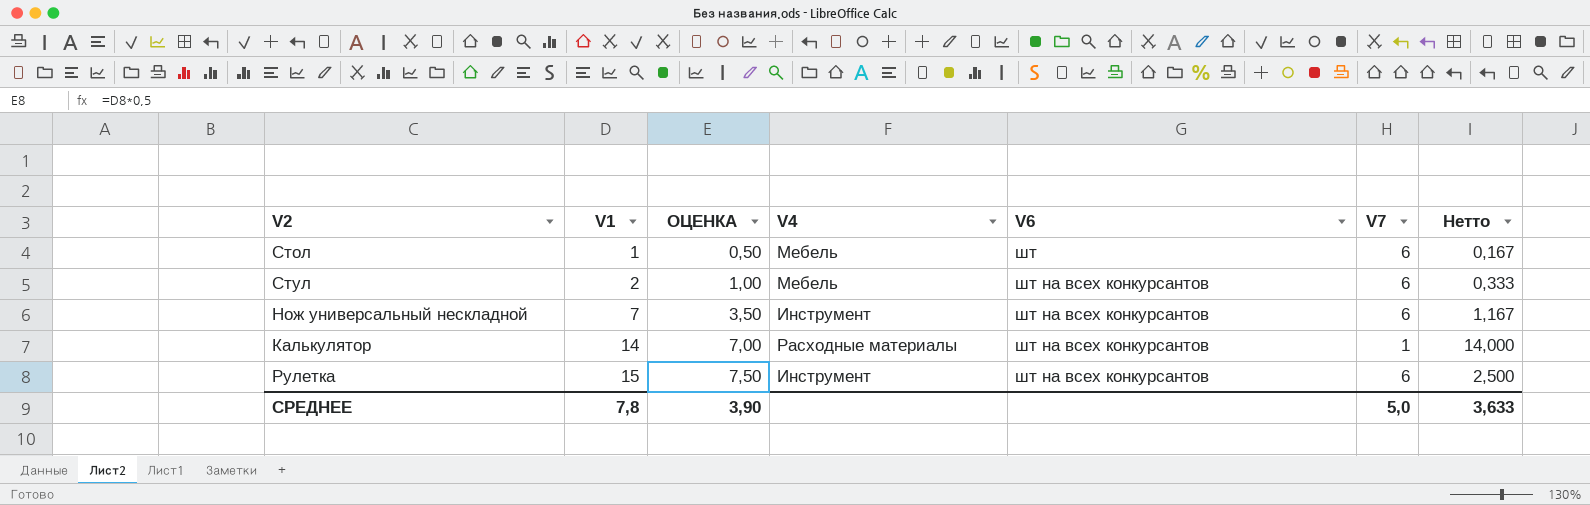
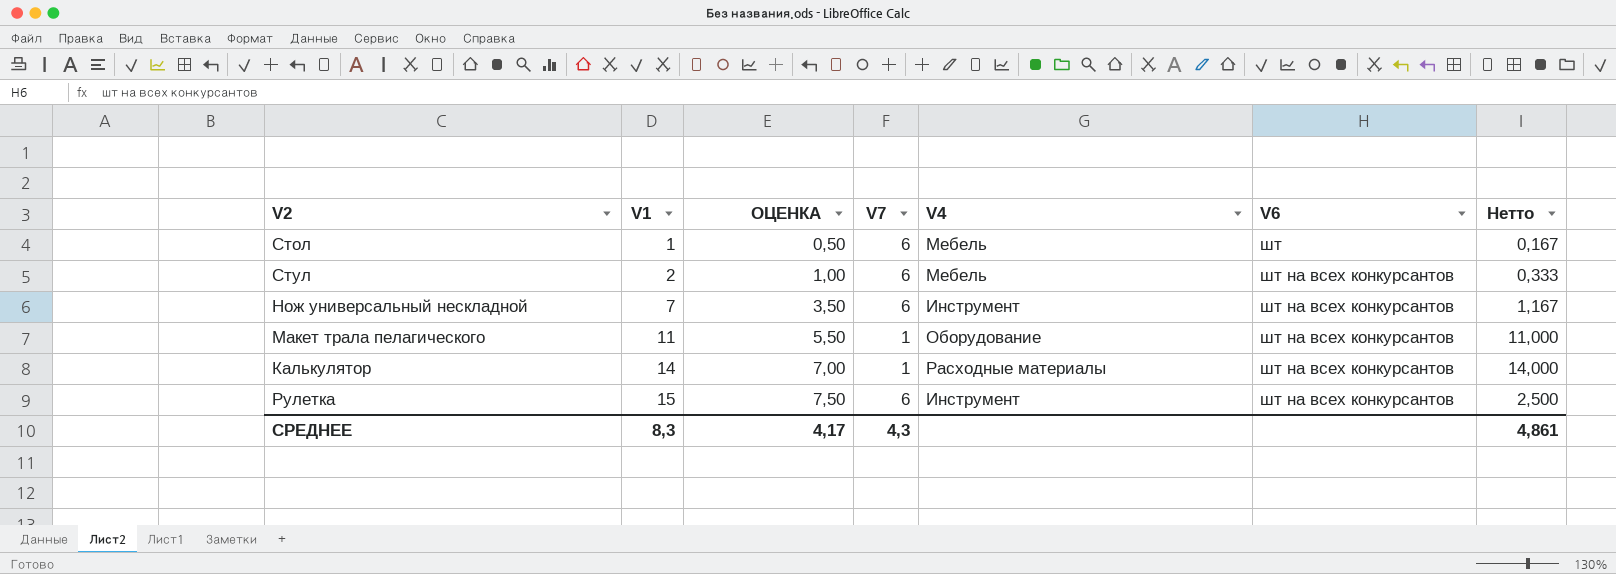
column V7 | position: 6 -> 4
row Макет трала пелагического: none -> 11 | 5,50 | 1 | Оборудование | шт на всех конкурсантов | 11,000
СРЕДНЕЕ | V1: 7,8 -> 8,3
СРЕДНЕЕ | ОЦЕНКА: 3,90 -> 4,17
СРЕДНЕЕ | V7: 5,0 -> 4,3
СРЕДНЕЕ | Нетто: 3,633 -> 4,861

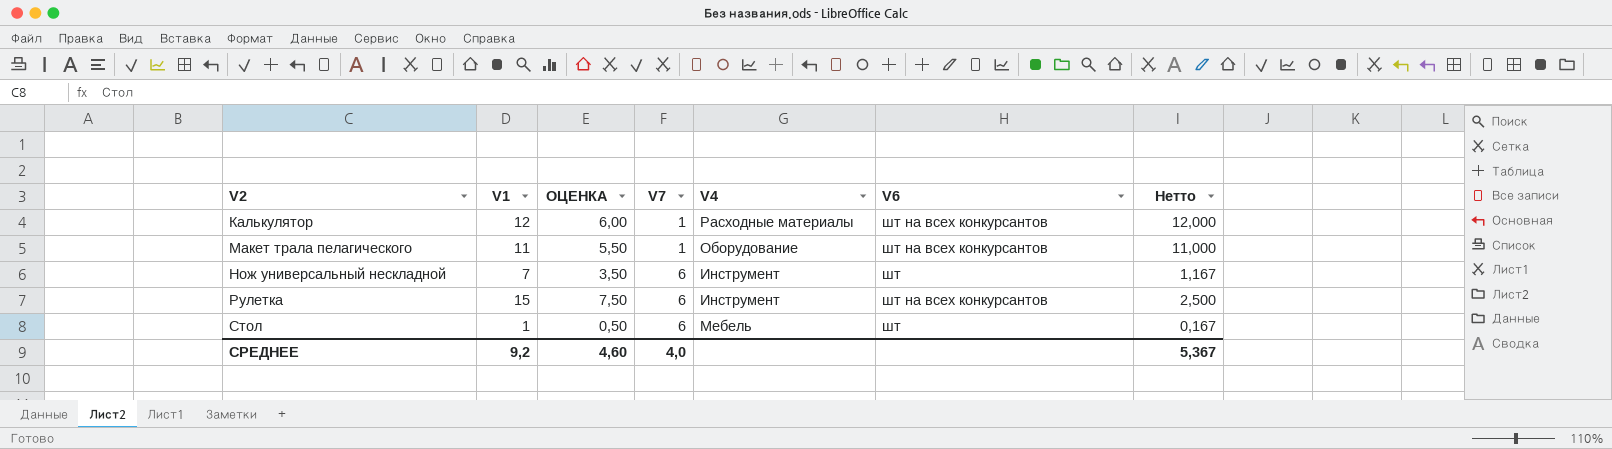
row order: V1 ascending -> V2 ascending
row Стул: 2 | 1,00 | 6 | Мебель | шт на всех конкурсантов | 0,333 -> none
Калькулятор | V1: 14 -> 12
Калькулятор | ОЦЕНКА: 7,00 -> 6,00
Калькулятор | Нетто: 14,000 -> 12,000
Нож универсальный нескладной | V6: шт на всех конкурсантов -> шт
СРЕДНЕЕ | V1: 8,3 -> 9,2
СРЕДНЕЕ | ОЦЕНКА: 4,17 -> 4,60
СРЕДНЕЕ | V7: 4,3 -> 4,0
СРЕДНЕЕ | Нетто: 4,861 -> 5,367

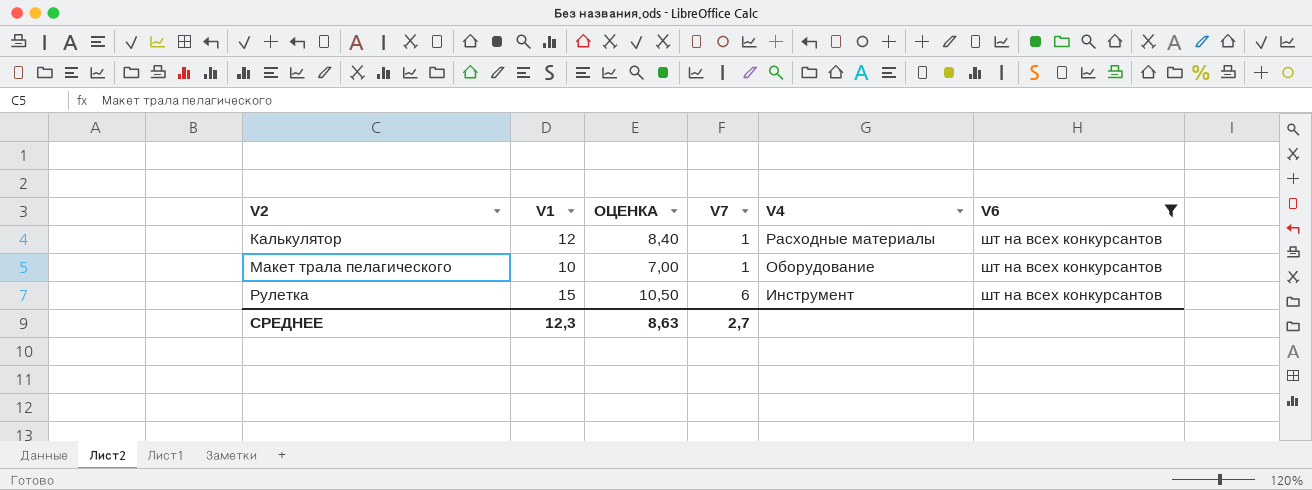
filter: none -> V6 = шт на всех конкурсантов
column Нетто | formula: [V1] / [V7] -> none
column ОЦЕНКА | formula: [V1] * 0,5 -> [V1] * 0,7
Макет трала пелагического | V1: 11 -> 10
СРЕДНЕЕ | V1: 9,2 -> 12,3
СРЕДНЕЕ | ОЦЕНКА: 4,60 -> 8,63
СРЕДНЕЕ | V7: 4,0 -> 2,7

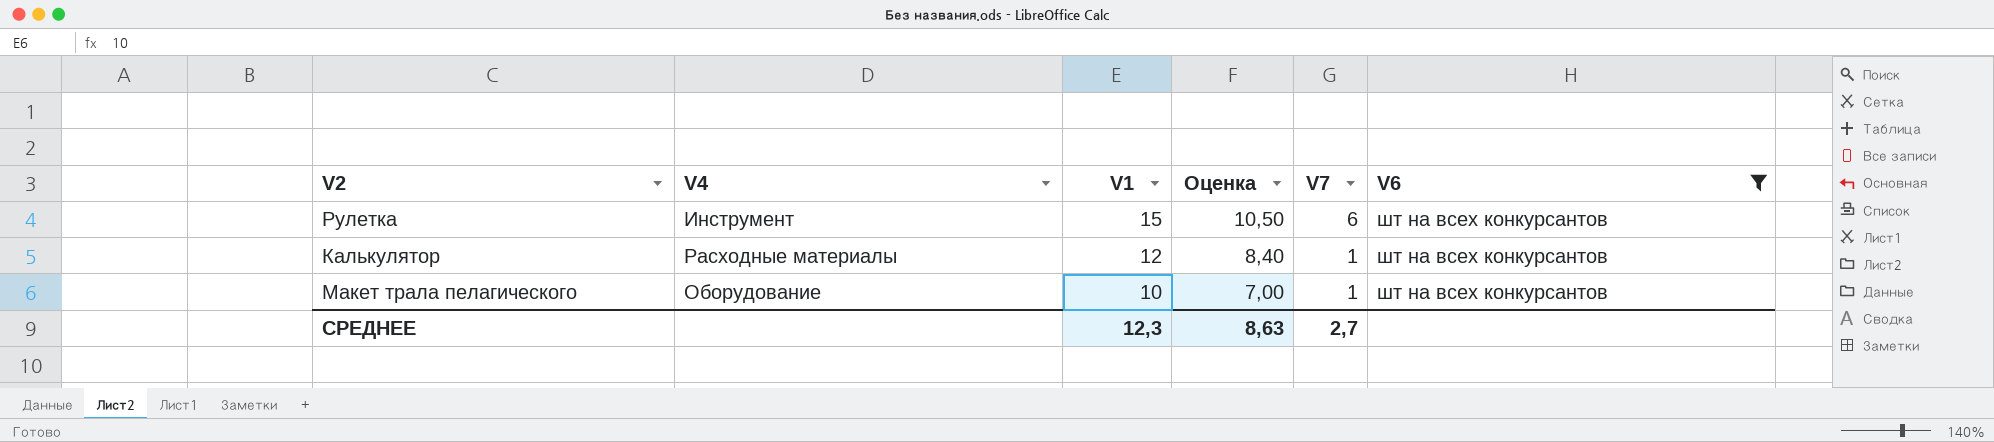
row order: V2 ascending -> V1 descending
column V4 | position: 5 -> 2
column name: ОЦЕНКА -> Оценка

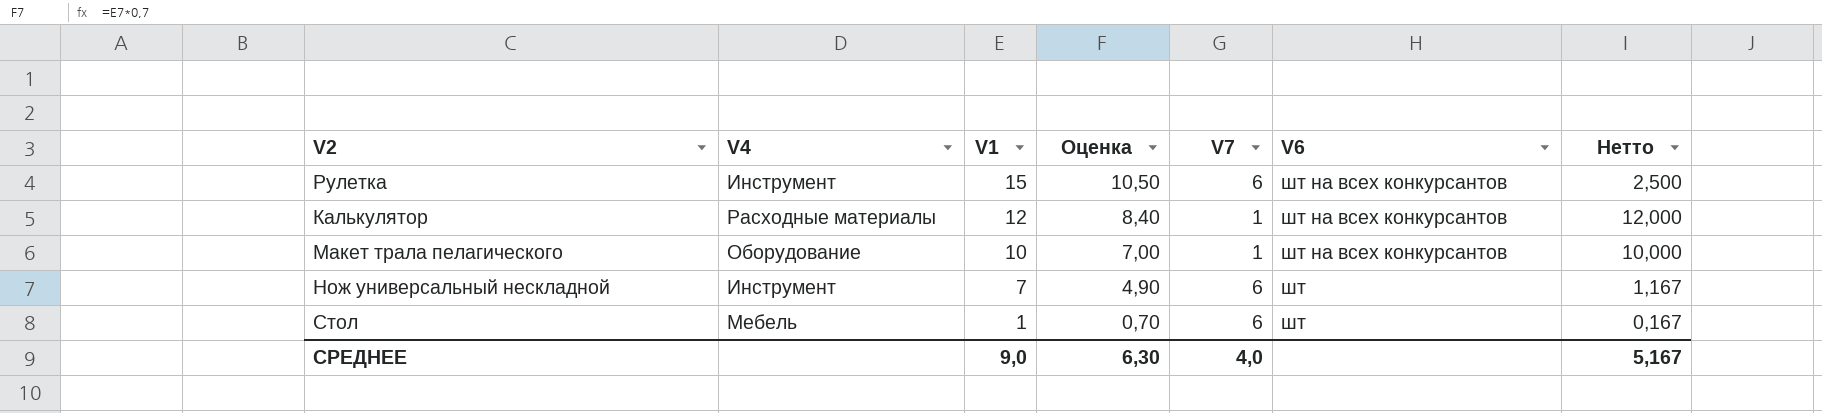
filter: V6 = шт на всех конкурсантов -> none
column Нетто | formula: none -> [V1] / [V7]
СРЕДНЕЕ | V1: 12,3 -> 9,0
СРЕДНЕЕ | Оценка: 8,63 -> 6,30
СРЕДНЕЕ | V7: 2,7 -> 4,0

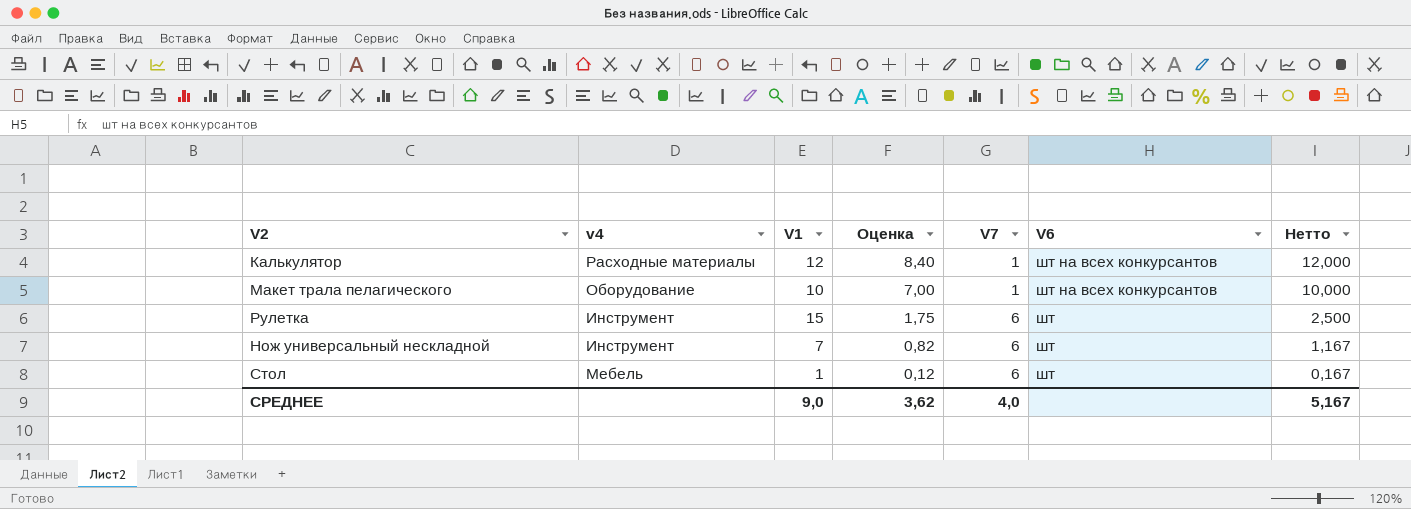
row order: V1 descending -> Оценка descending
column name: V4 -> v4
column Оценка | formula: [V1] * 0,7 -> [Нетто] * 0,7
Рулетка | V6: шт на всех конкурсантов -> шт
СРЕДНЕЕ | Оценка: 6,30 -> 3,62

